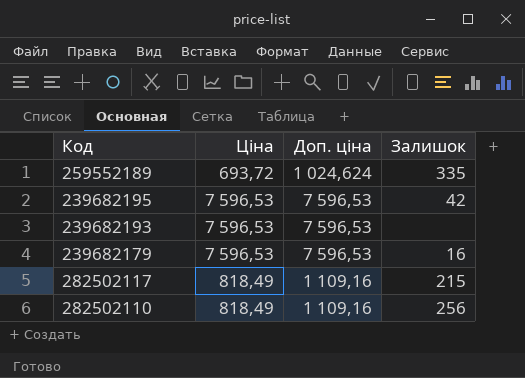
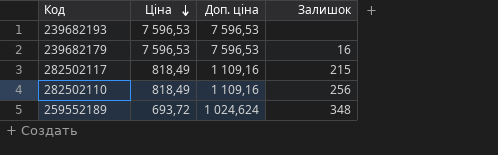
row order: none -> Ціна descending
row 239682195: 7 596,53 | 7 596,53 | 42 -> none
259552189 | Залишок: 335 -> 348

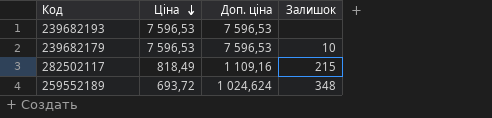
row 282502110: 818,49 | 1 109,16 | 256 -> none
239682179 | Залишок: 16 -> 10

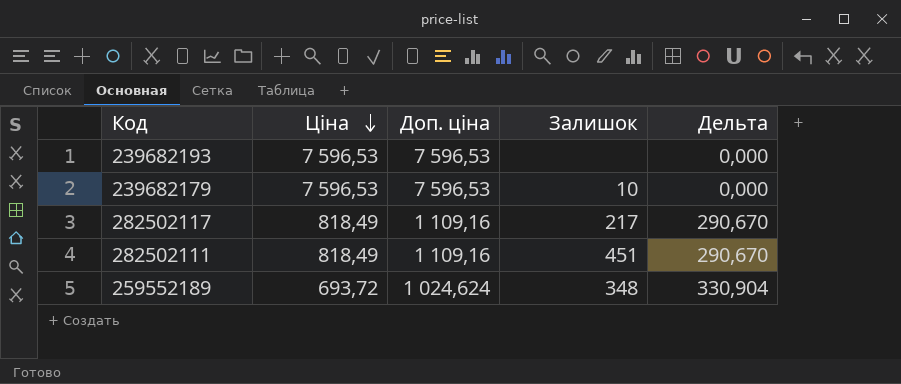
column Дельта | formula: none -> [Доп. ціна] - [Ціна]
282502117 | Залишок: 215 -> 217
row 282502111: none -> 818,49 | 1 109,16 | 451 | 290,670

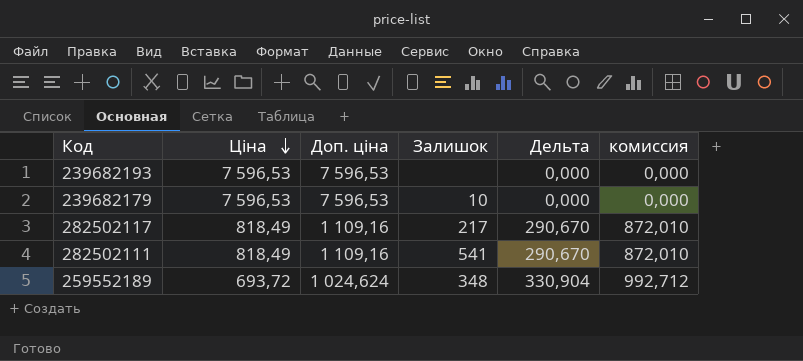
column комиссия | formula: none -> [Дельта] * 3
282502111 | Залишок: 451 -> 541

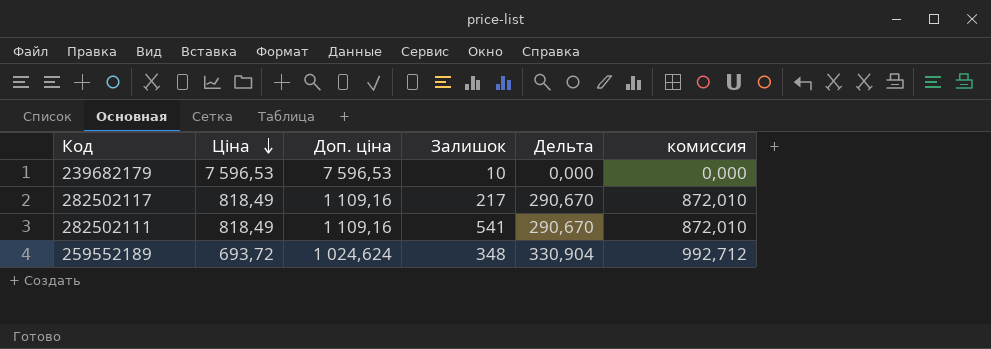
row 239682193: 7 596,53 | 7 596,53 | none | 0,000 | 0,000 -> none

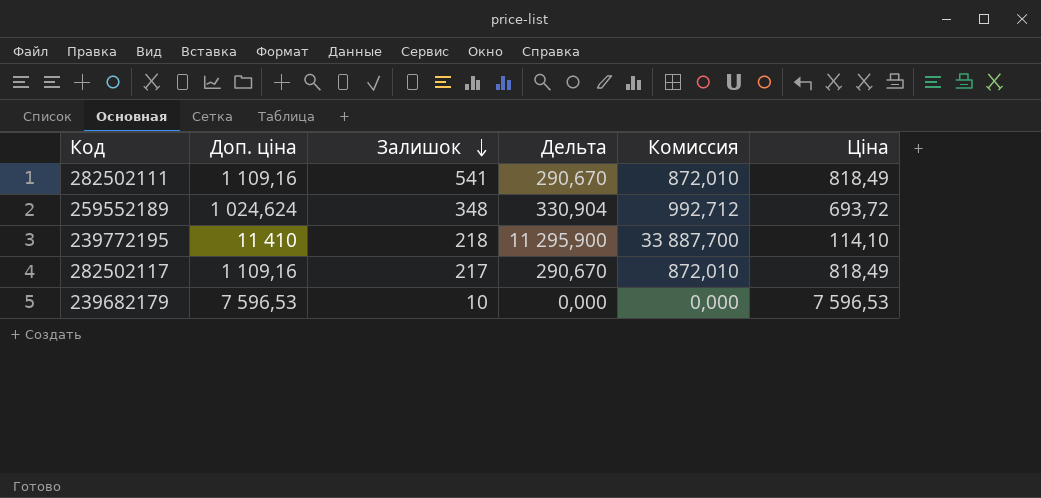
row order: Ціна descending -> Залишок descending
column name: комиссия -> Комиссия
column Ціна | position: 2 -> 6
row 239772195: none -> 11 410 | 218 | 11 295,900 | 33 887,700 | 114,10

